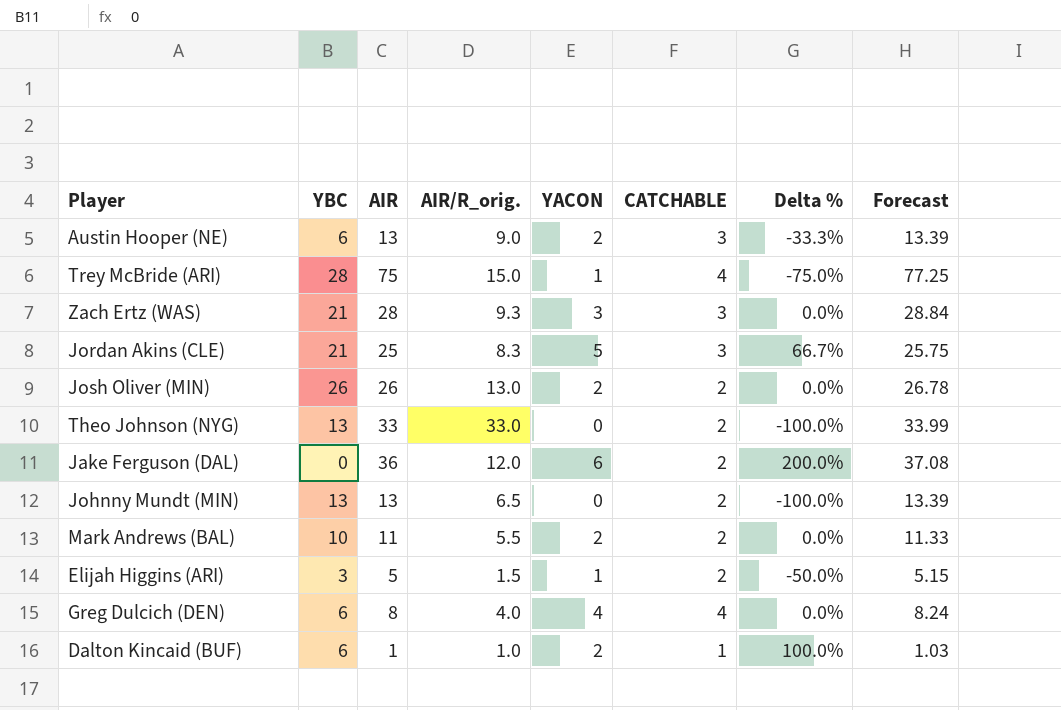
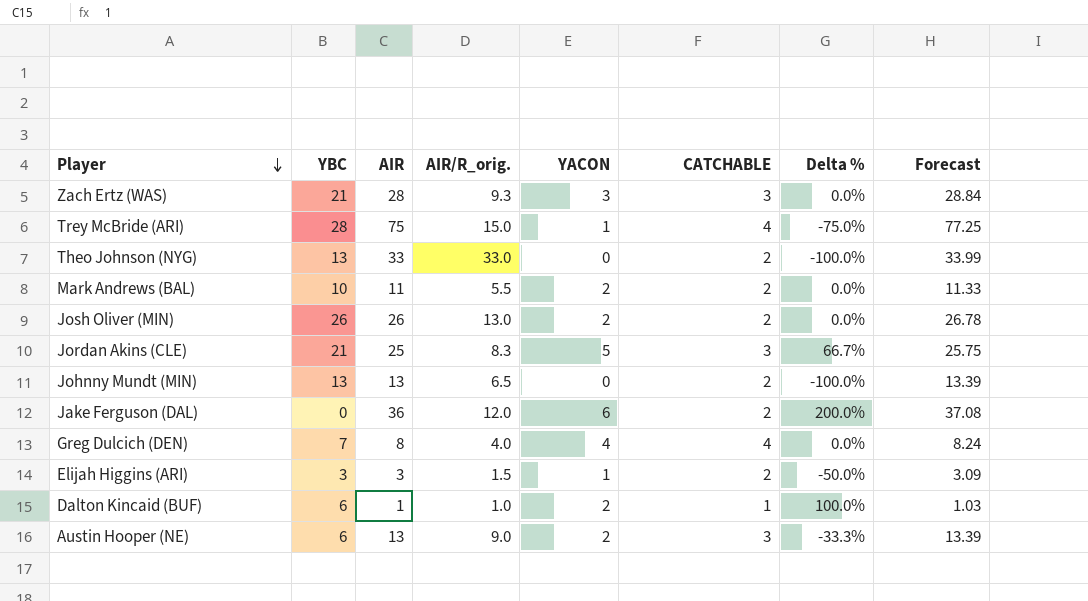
row order: none -> Player descending
Greg Dulcich (DEN) | YBC: 6 -> 7
Elijah Higgins (ARI) | AIR: 5 -> 3
Elijah Higgins (ARI) | Forecast: 5.15 -> 3.09

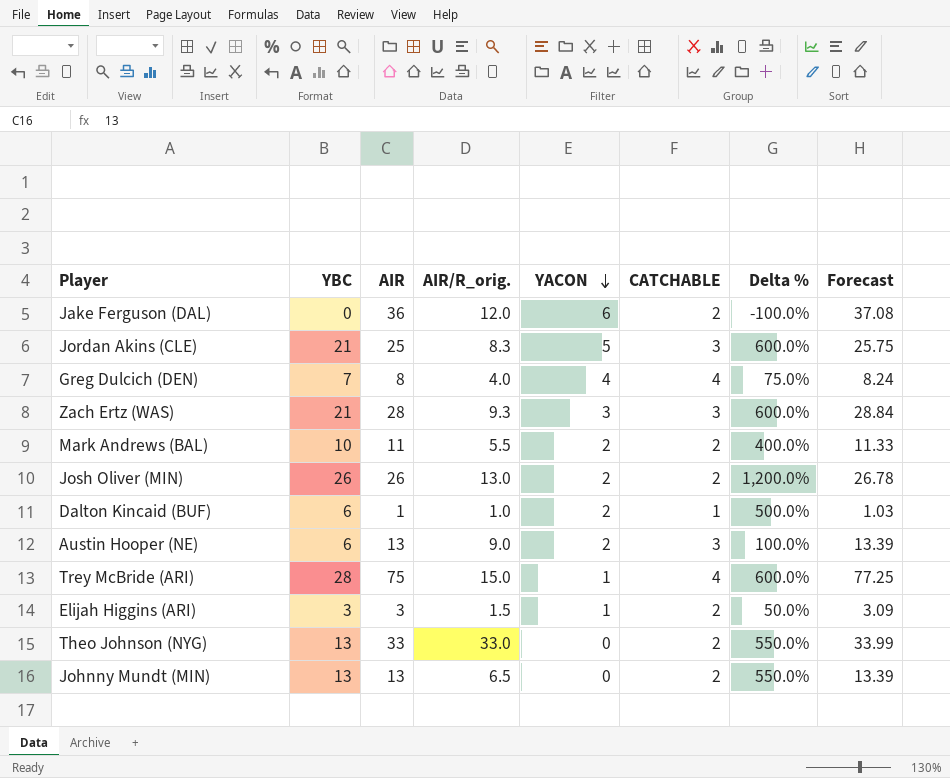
row order: Player descending -> YACON descending
column Delta % | formula: ([YACON] - [CATCHABLE]) / [CATCHABLE] -> ([YBC] - [CATCHABLE]) / [CATCHABLE]

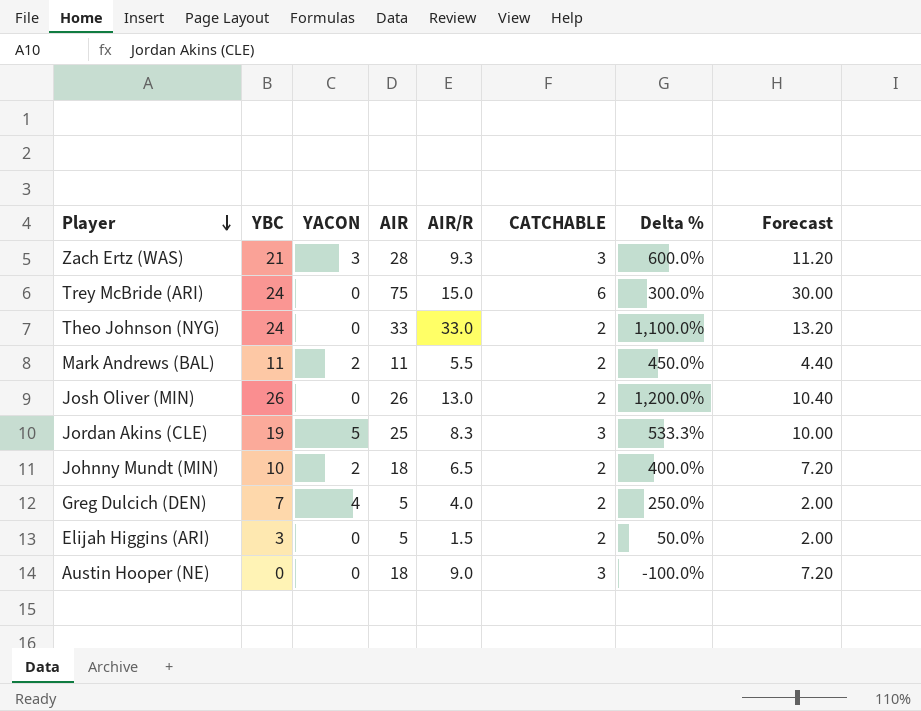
row order: YACON descending -> Player descending
column YACON | position: 5 -> 3
column name: AIR/R_orig. -> AIR/R
column Forecast | formula: [AIR] * 1.03 -> [AIR] * 0.4
row Jake Ferguson (DAL): 0 | 36 | 12.0 | 6 | 2 | -100.0% | 37.08 -> none
row Dalton Kincaid (BUF): 6 | 1 | 1.0 | 2 | 1 | 500.0% | 1.03 -> none
Trey McBride (ARI) | YBC: 28 -> 24
Trey McBride (ARI) | YACON: 1 -> 0
Trey McBride (ARI) | CATCHABLE: 4 -> 6
Trey McBride (ARI) | Delta %: 600.0% -> 300.0%
Theo Johnson (NYG) | YBC: 13 -> 24
Theo Johnson (NYG) | Delta %: 550.0% -> 1,100.0%
Mark Andrews (BAL) | YBC: 10 -> 11
Mark Andrews (BAL) | Delta %: 400.0% -> 450.0%
Josh Oliver (MIN) | YACON: 2 -> 0
Jordan Akins (CLE) | YBC: 21 -> 19
Jordan Akins (CLE) | Delta %: 600.0% -> 533.3%
Johnny Mundt (MIN) | YBC: 13 -> 10
Johnny Mundt (MIN) | YACON: 0 -> 2
Johnny Mundt (MIN) | AIR: 13 -> 18
Johnny Mundt (MIN) | Delta %: 550.0% -> 400.0%
Greg Dulcich (DEN) | AIR: 8 -> 5
Greg Dulcich (DEN) | CATCHABLE: 4 -> 2
Greg Dulcich (DEN) | Delta %: 75.0% -> 250.0%
Elijah Higgins (ARI) | YACON: 1 -> 0
Elijah Higgins (ARI) | AIR: 3 -> 5
Austin Hooper (NE) | YBC: 6 -> 0
Austin Hooper (NE) | YACON: 2 -> 0
Austin Hooper (NE) | AIR: 13 -> 18
Austin Hooper (NE) | Delta %: 100.0% -> -100.0%

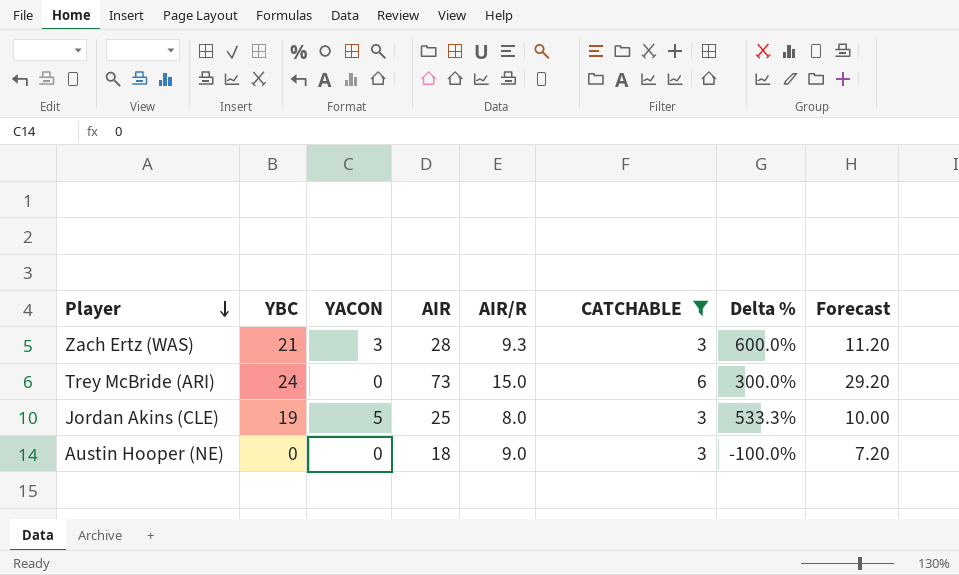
filter: none -> CATCHABLE != 2
Trey McBride (ARI) | AIR: 75 -> 73
Trey McBride (ARI) | Forecast: 30.00 -> 29.20
Jordan Akins (CLE) | AIR/R: 8.3 -> 8.0

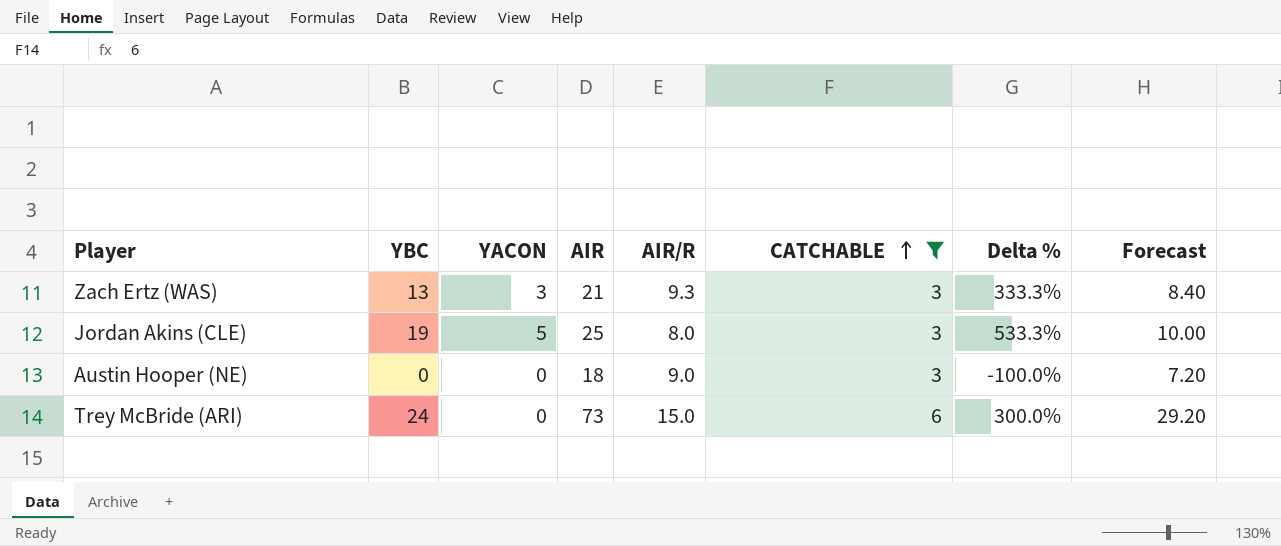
row order: Player descending -> CATCHABLE ascending
Zach Ertz (WAS) | YBC: 21 -> 13
Zach Ertz (WAS) | AIR: 28 -> 21
Zach Ertz (WAS) | Delta %: 600.0% -> 333.3%
Zach Ertz (WAS) | Forecast: 11.20 -> 8.40

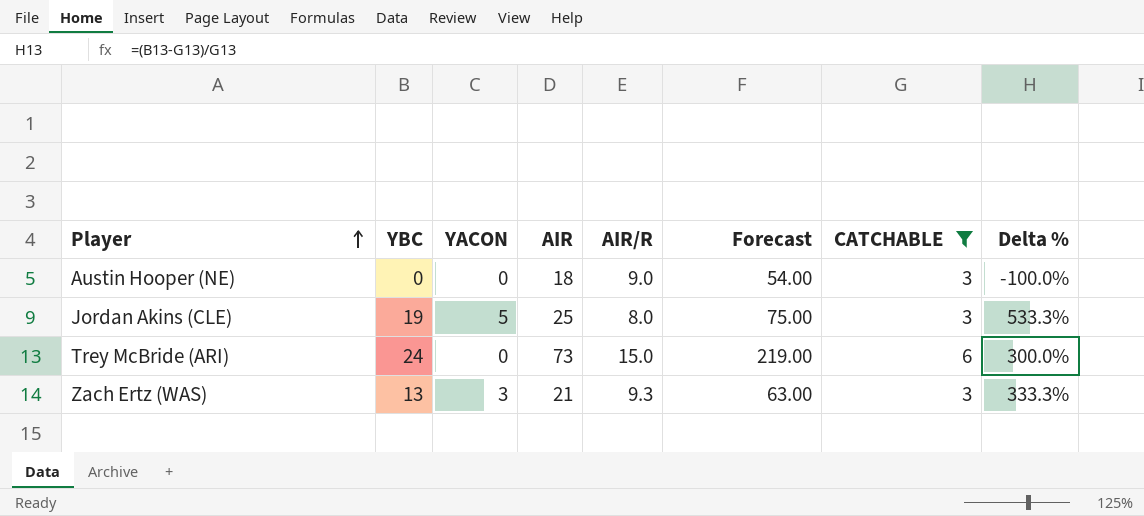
row order: CATCHABLE ascending -> Player ascending
column Forecast | formula: [AIR] * 0.4 -> [AIR] * 3
column Forecast | position: 8 -> 6

